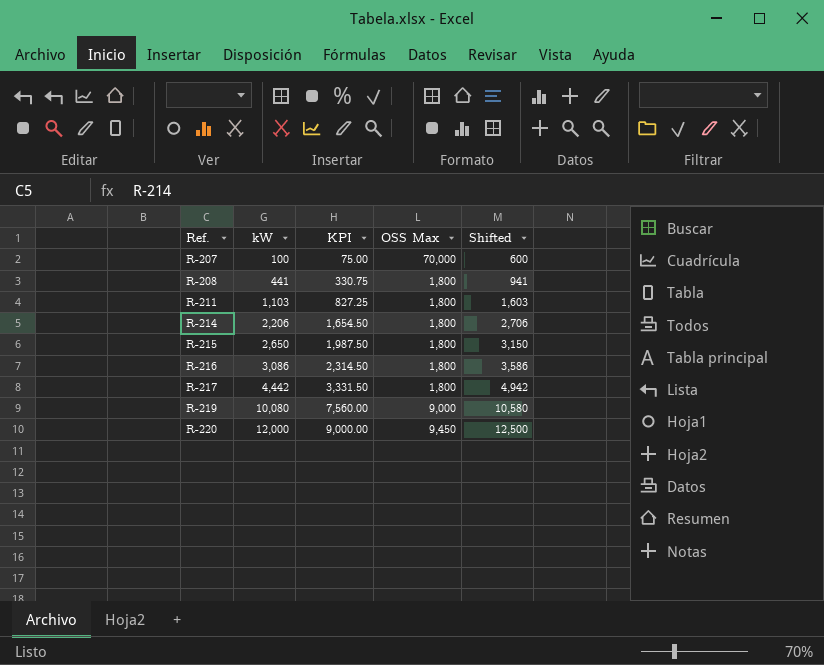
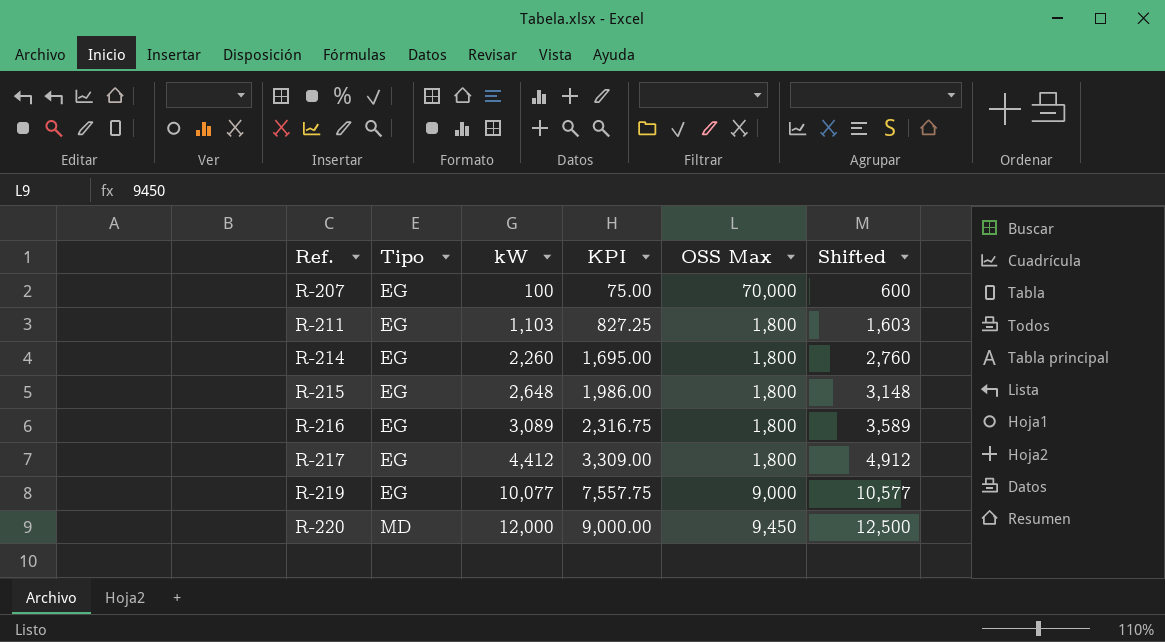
column Tipo | position: none -> 2
row R-208: 441 | 330.75 | 1,800 | 941 -> none
R-214 | kW: 2,206 -> 2,260
R-214 | KPI: 1,654.50 -> 1,695.00
R-214 | Shifted: 2,706 -> 2,760
R-215 | kW: 2,650 -> 2,648
R-215 | KPI: 1,987.50 -> 1,986.00
R-215 | Shifted: 3,150 -> 3,148
R-216 | kW: 3,086 -> 3,089
R-216 | KPI: 2,314.50 -> 2,316.75
R-216 | Shifted: 3,586 -> 3,589
R-217 | kW: 4,442 -> 4,412
R-217 | KPI: 3,331.50 -> 3,309.00
R-217 | Shifted: 4,942 -> 4,912
R-219 | kW: 10,080 -> 10,077
R-219 | KPI: 7,560.00 -> 7,557.75
R-219 | Shifted: 10,580 -> 10,577

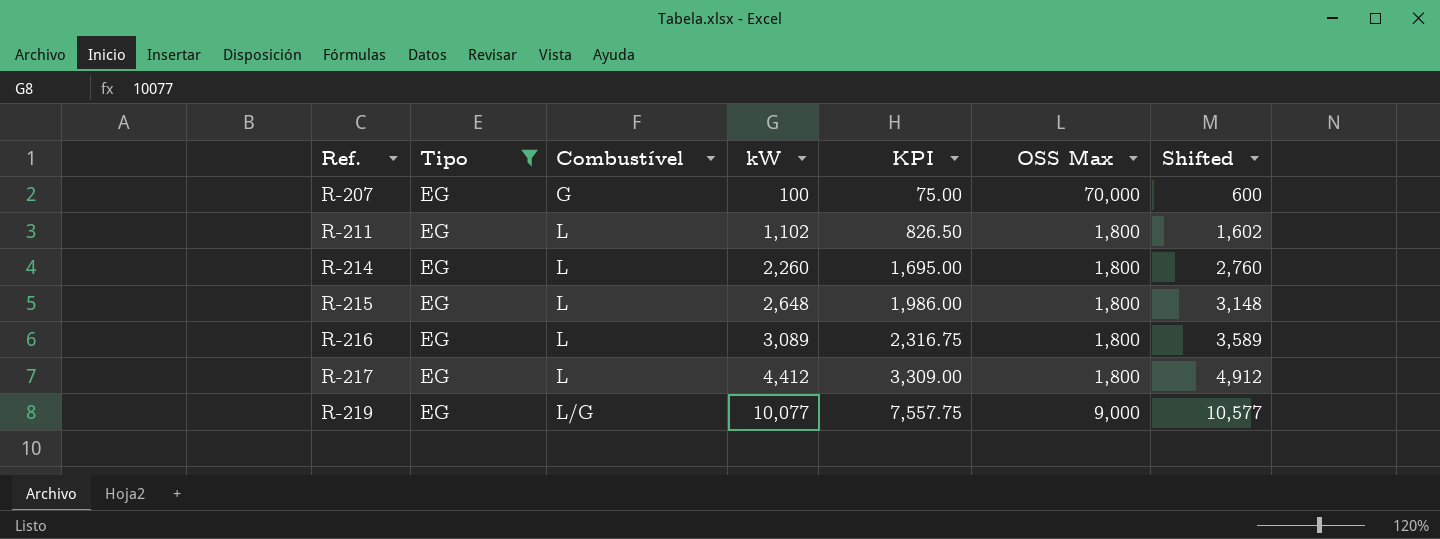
filter: none -> Tipo = EG
column Combustível | position: none -> 3
R-211 | kW: 1,103 -> 1,102
R-211 | KPI: 827.25 -> 826.50
R-211 | Shifted: 1,603 -> 1,602

